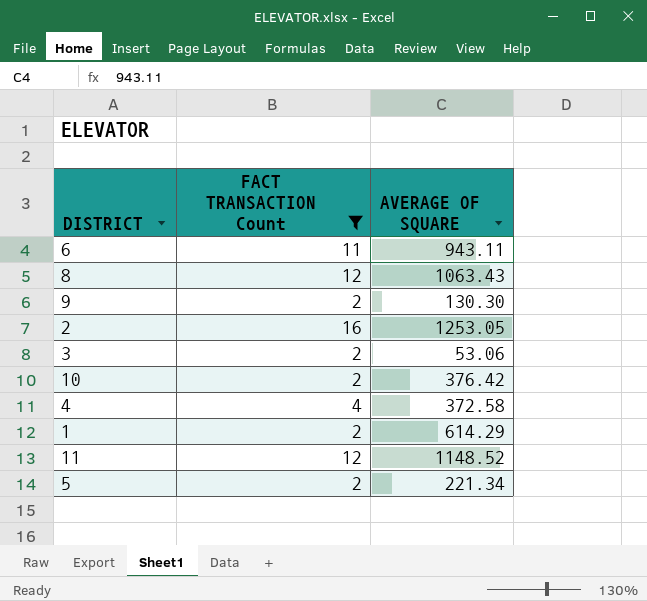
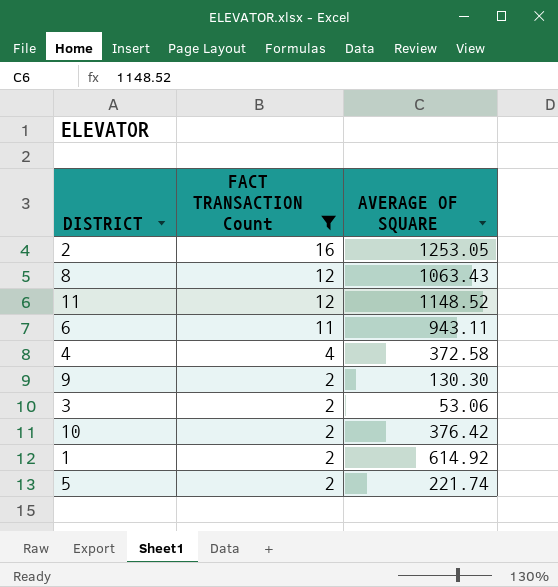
row order: none -> FACT TRANSACTION Count descending
1 | AVERAGE OF SQUARE: 614.29 -> 614.92
5 | AVERAGE OF SQUARE: 221.34 -> 221.74

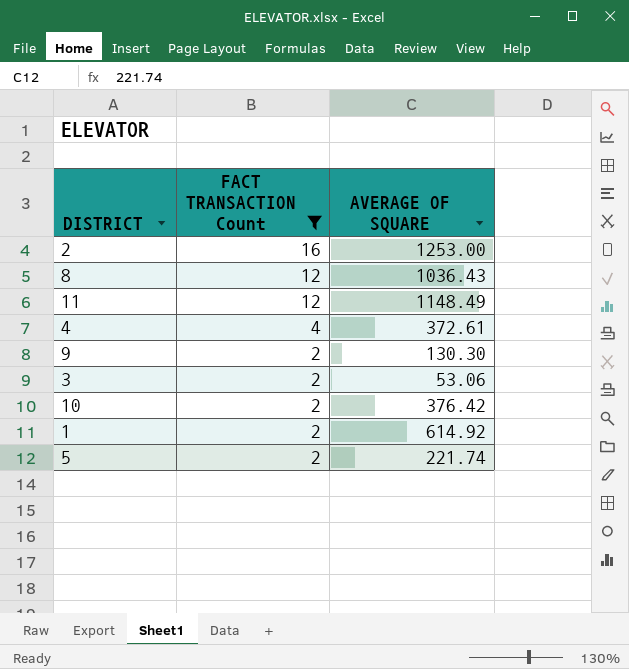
row 6: 11 | 943.11 -> none
2 | AVERAGE OF SQUARE: 1253.05 -> 1253.00
8 | AVERAGE OF SQUARE: 1063.43 -> 1036.43
11 | AVERAGE OF SQUARE: 1148.52 -> 1148.49
4 | AVERAGE OF SQUARE: 372.58 -> 372.61

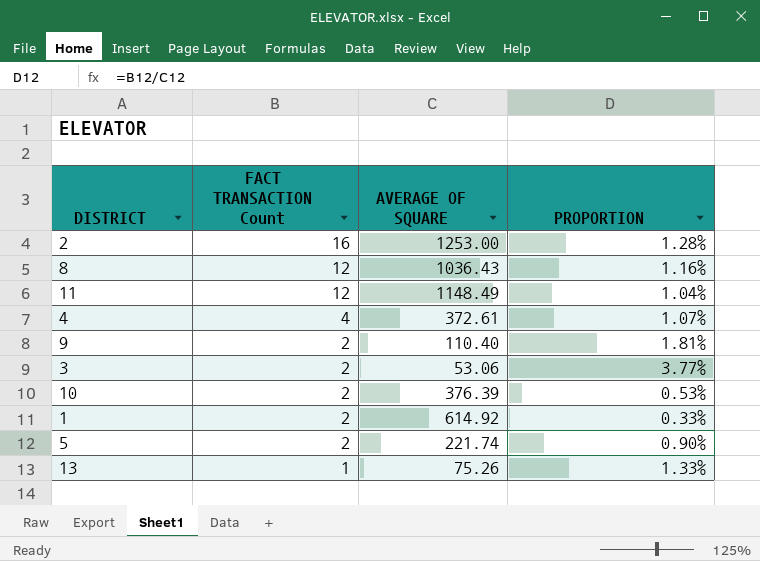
filter: FACT TRANSACTION Count != 1 -> none
column PROPORTION | formula: none -> [FACT TRANSACTION Count] / [AVERAGE OF SQUARE]
9 | AVERAGE OF SQUARE: 130.30 -> 110.40
10 | AVERAGE OF SQUARE: 376.42 -> 376.39

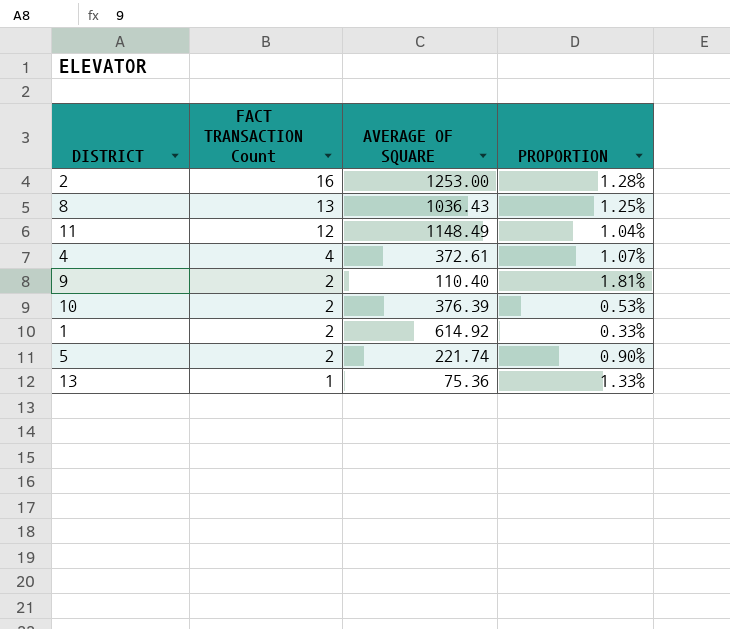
row 3: 2 | 53.06 | 3.77% -> none
8 | FACT TRANSACTION Count: 12 -> 13
8 | PROPORTION: 1.16% -> 1.25%
13 | AVERAGE OF SQUARE: 75.26 -> 75.36

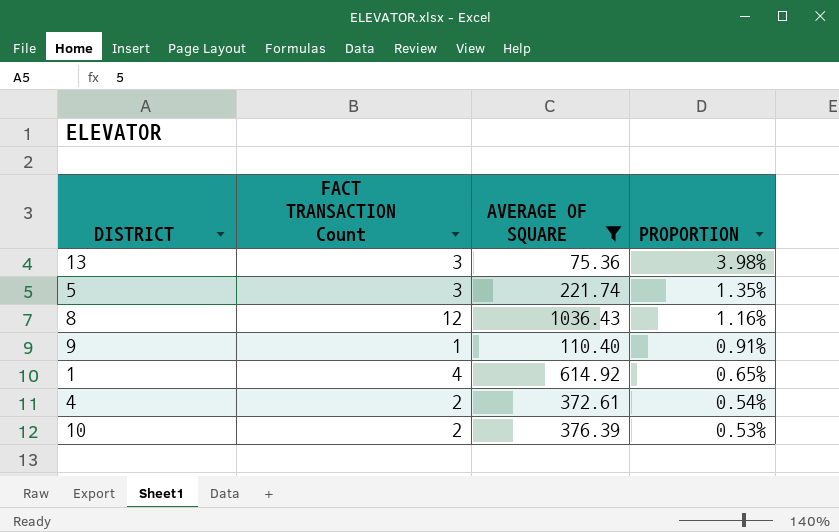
filter: none -> AVERAGE OF SQUARE <= 1036.43
row order: FACT TRANSACTION Count descending -> PROPORTION descending
13 | FACT TRANSACTION Count: 1 -> 3
13 | PROPORTION: 1.33% -> 3.98%
5 | FACT TRANSACTION Count: 2 -> 3
5 | PROPORTION: 0.90% -> 1.35%
8 | FACT TRANSACTION Count: 13 -> 12
8 | PROPORTION: 1.25% -> 1.16%
9 | FACT TRANSACTION Count: 2 -> 1
9 | PROPORTION: 1.81% -> 0.91%
1 | FACT TRANSACTION Count: 2 -> 4
1 | PROPORTION: 0.33% -> 0.65%
4 | FACT TRANSACTION Count: 4 -> 2
4 | PROPORTION: 1.07% -> 0.54%

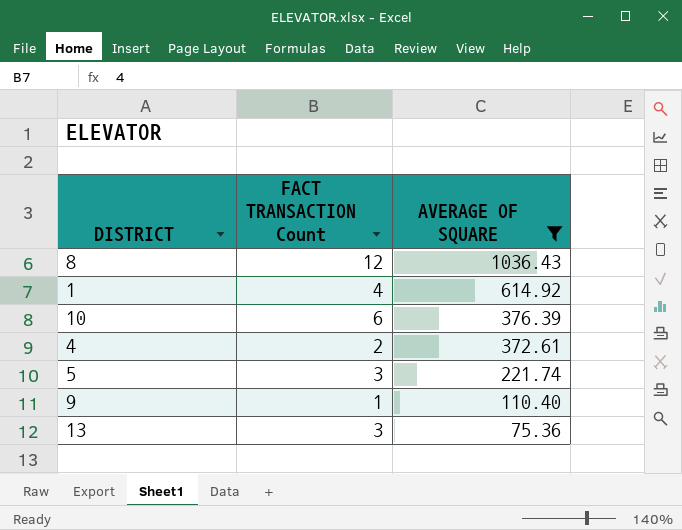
row order: PROPORTION descending -> AVERAGE OF SQUARE descending
column PROPORTION | formula: [FACT TRANSACTION Count] / [AVERAGE OF SQUARE] -> none
10 | FACT TRANSACTION Count: 2 -> 6

